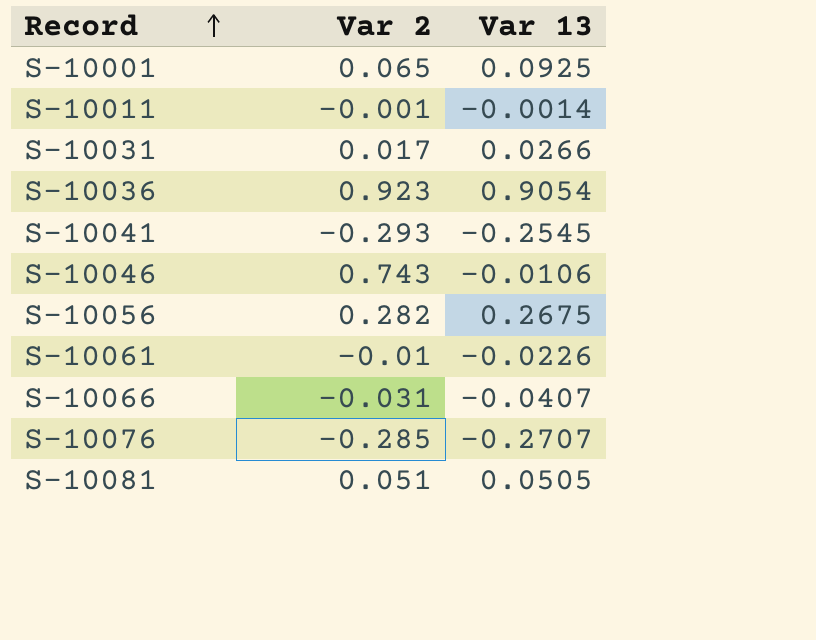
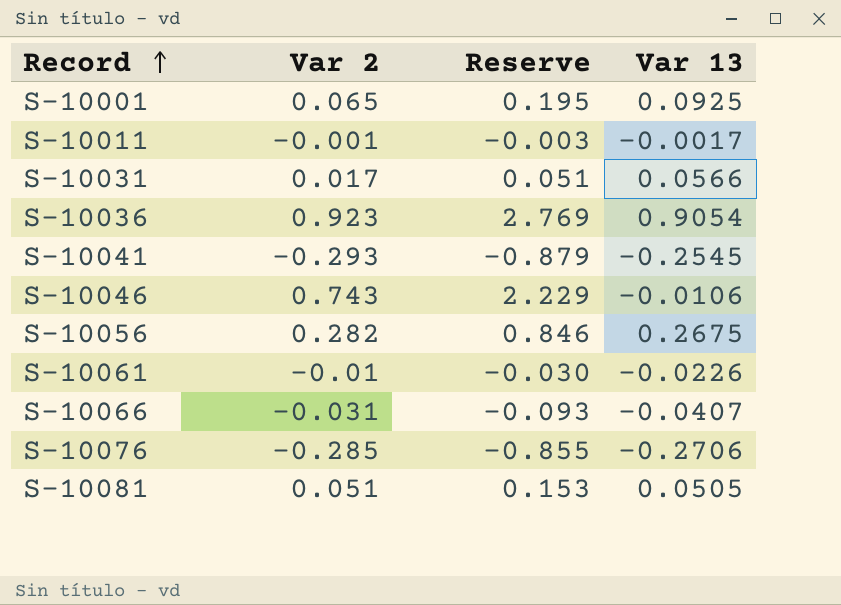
column Reserve | formula: none -> [Var 2] * 3
S-10011 | Var 13: -0.0014 -> -0.0017
S-10031 | Var 13: 0.0266 -> 0.0566
S-10076 | Var 13: -0.2707 -> -0.2706

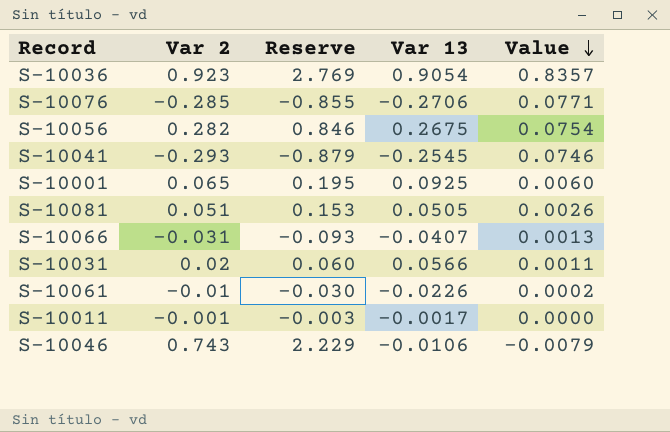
row order: Record ascending -> Value descending
column Value | formula: none -> [Var 2] * [Var 13]
S-10031 | Var 2: 0.017 -> 0.02
S-10031 | Reserve: 0.051 -> 0.060

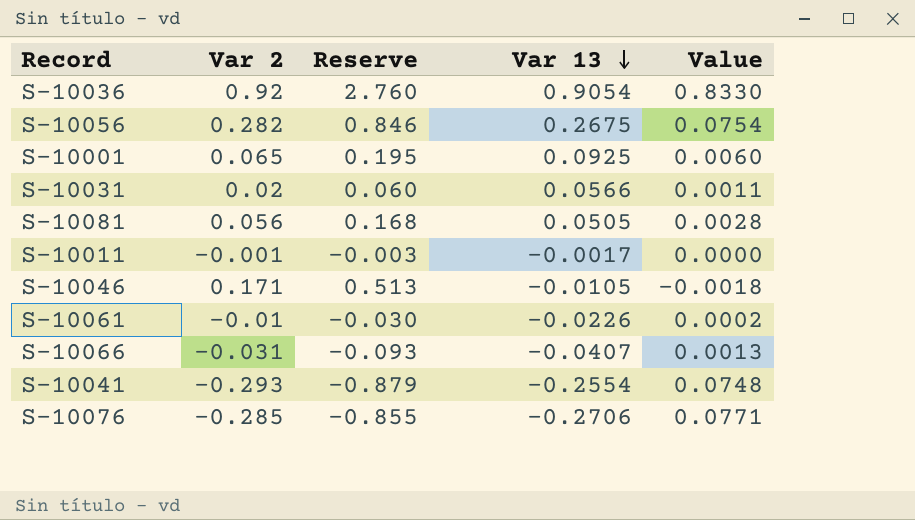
row order: Value descending -> Var 13 descending
S-10036 | Var 2: 0.923 -> 0.92
S-10036 | Reserve: 2.769 -> 2.760
S-10036 | Value: 0.8357 -> 0.8330
S-10081 | Var 2: 0.051 -> 0.056
S-10081 | Reserve: 0.153 -> 0.168
S-10081 | Value: 0.0026 -> 0.0028
S-10046 | Var 2: 0.743 -> 0.171
S-10046 | Reserve: 2.229 -> 0.513
S-10046 | Var 13: -0.0106 -> -0.0105
S-10046 | Value: -0.0079 -> -0.0018
S-10041 | Var 13: -0.2545 -> -0.2554
S-10041 | Value: 0.0746 -> 0.0748

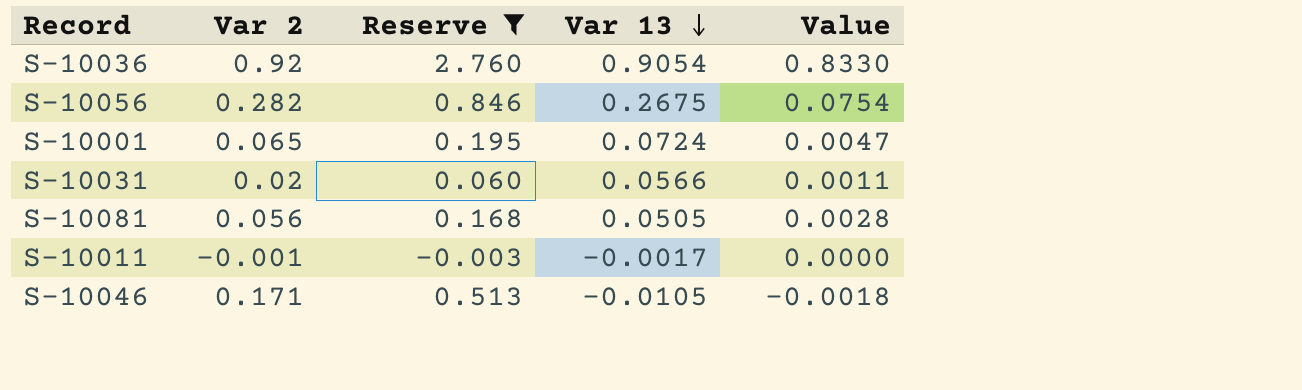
filter: none -> Reserve >= -0.003
S-10001 | Var 13: 0.0925 -> 0.0724
S-10001 | Value: 0.0060 -> 0.0047

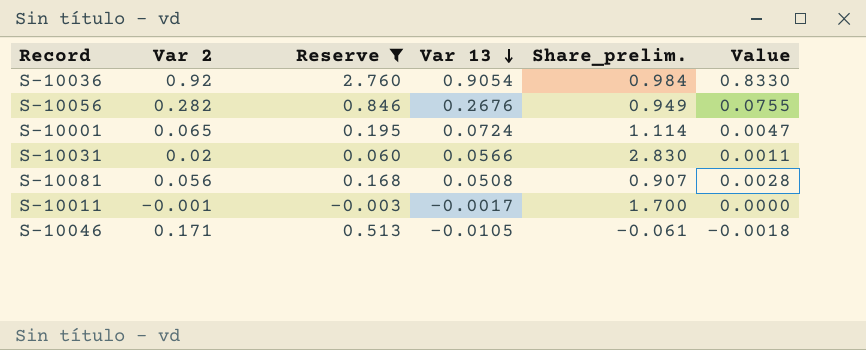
column Share_prelim. | formula: none -> [Var 13] / [Var 2]
S-10056 | Var 13: 0.2675 -> 0.2676
S-10056 | Value: 0.0754 -> 0.0755
S-10081 | Var 13: 0.0505 -> 0.0508

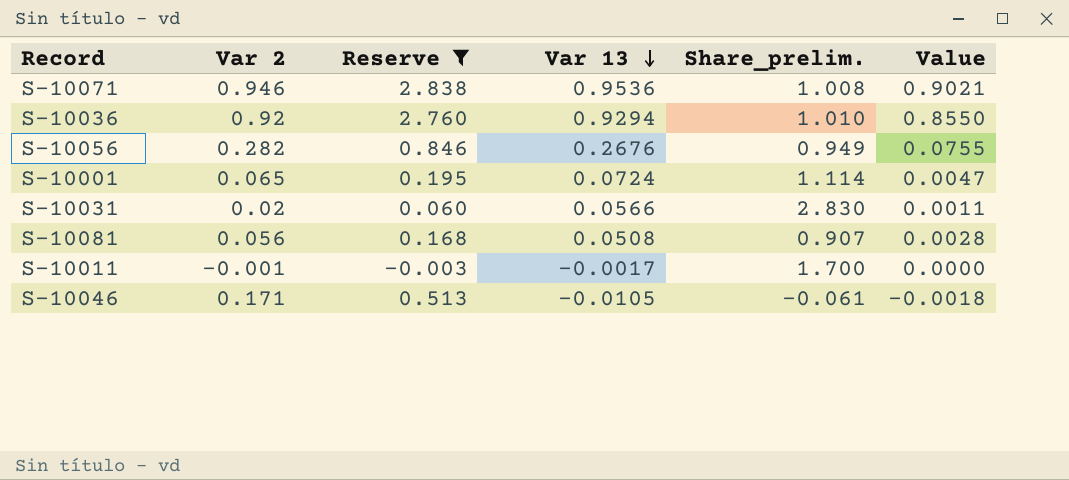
row S-10071: none -> 0.946 | 2.838 | 0.9536 | 1.008 | 0.9021
S-10036 | Var 13: 0.9054 -> 0.9294
S-10036 | Share_prelim.: 0.984 -> 1.010
S-10036 | Value: 0.8330 -> 0.8550

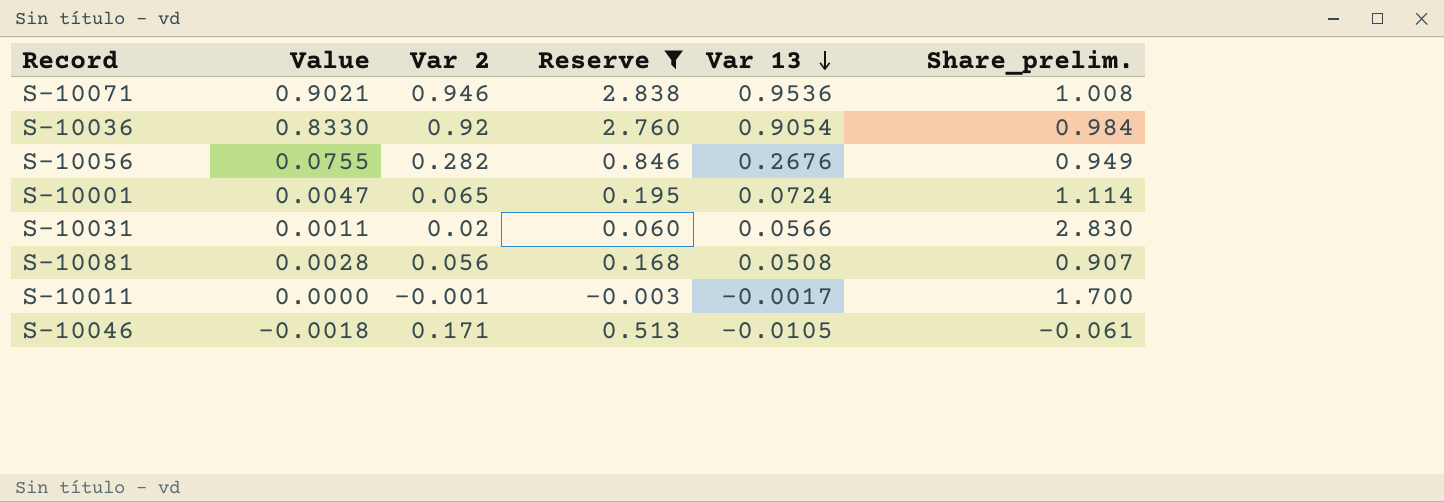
column Value | position: 6 -> 2
S-10036 | Value: 0.8550 -> 0.8330
S-10036 | Var 13: 0.9294 -> 0.9054
S-10036 | Share_prelim.: 1.010 -> 0.984

